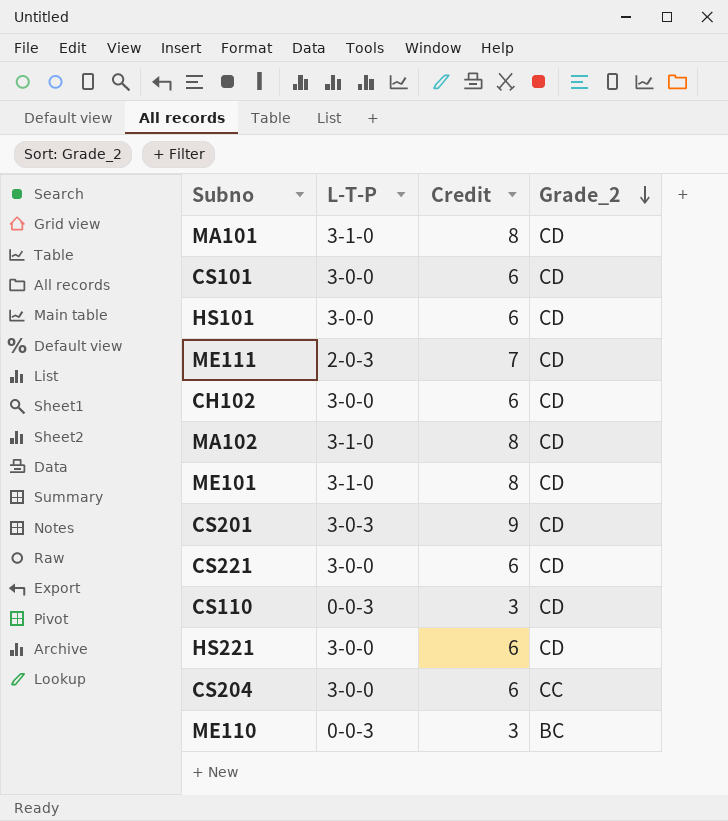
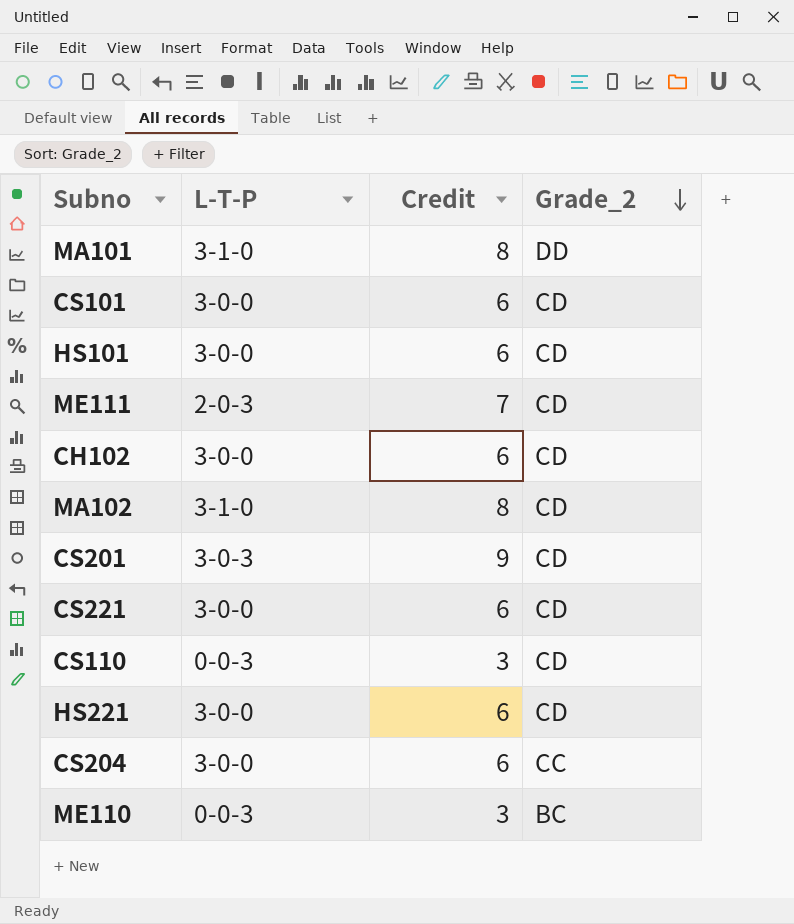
row ME101: 3-1-0 | 8 | CD -> none
MA101 | Grade_2: CD -> DD

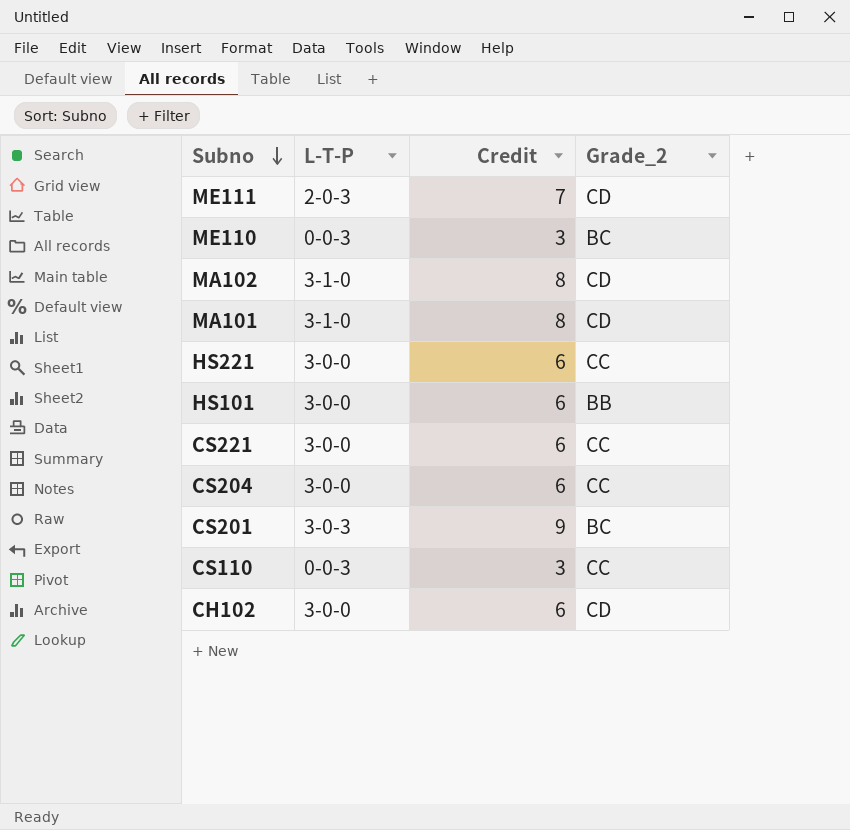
row order: Grade_2 descending -> Subno descending
row CS101: 3-0-0 | 6 | CD -> none
MA101 | Grade_2: DD -> CD
HS221 | Grade_2: CD -> CC
HS101 | Grade_2: CD -> BB
CS221 | Grade_2: CD -> CC
CS201 | Grade_2: CD -> BC
CS110 | Grade_2: CD -> CC

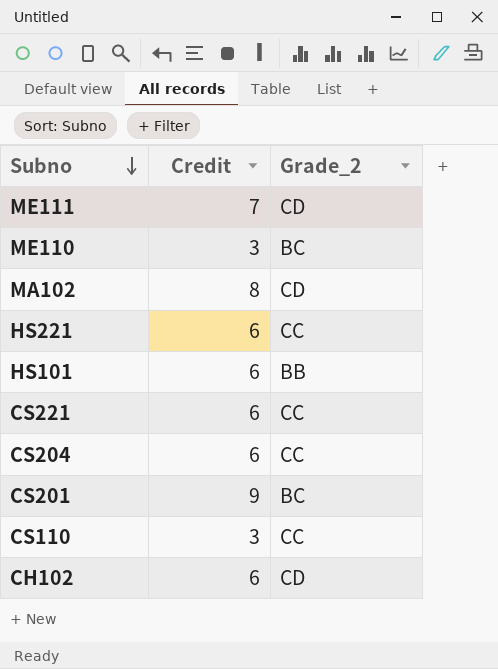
column L-T-P | position: 2 -> none
row MA101: 3-1-0 | 8 | CD -> none

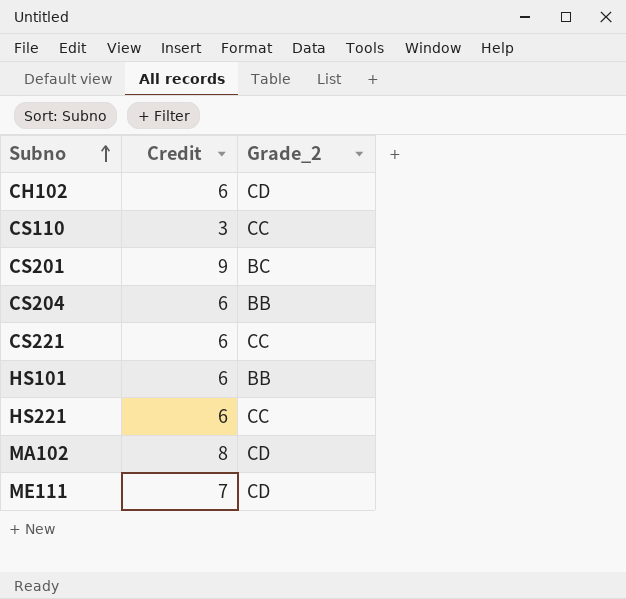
row order: Subno descending -> Subno ascending
row ME110: 3 | BC -> none
CS204 | Grade_2: CC -> BB

